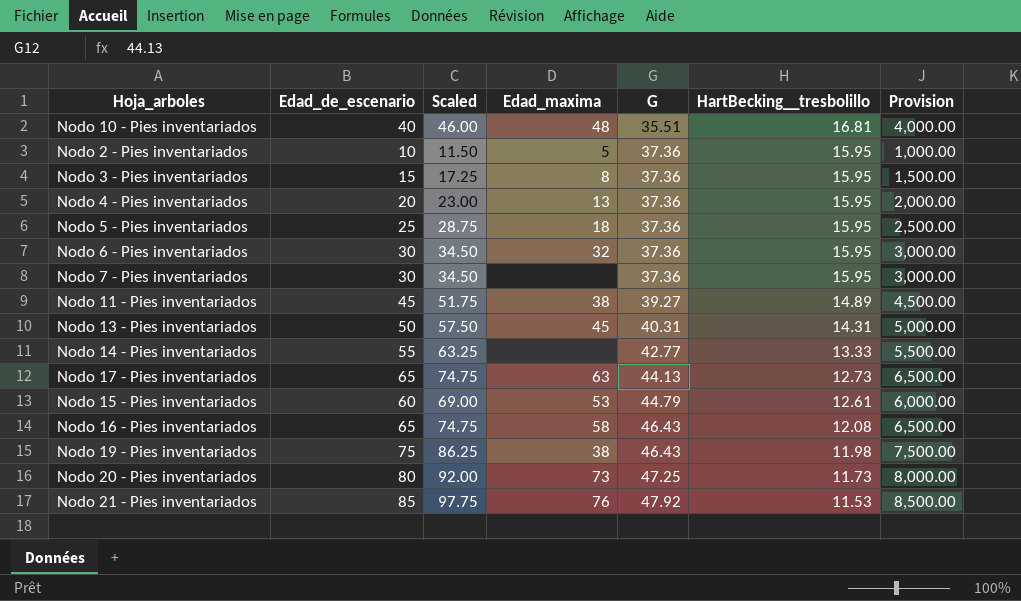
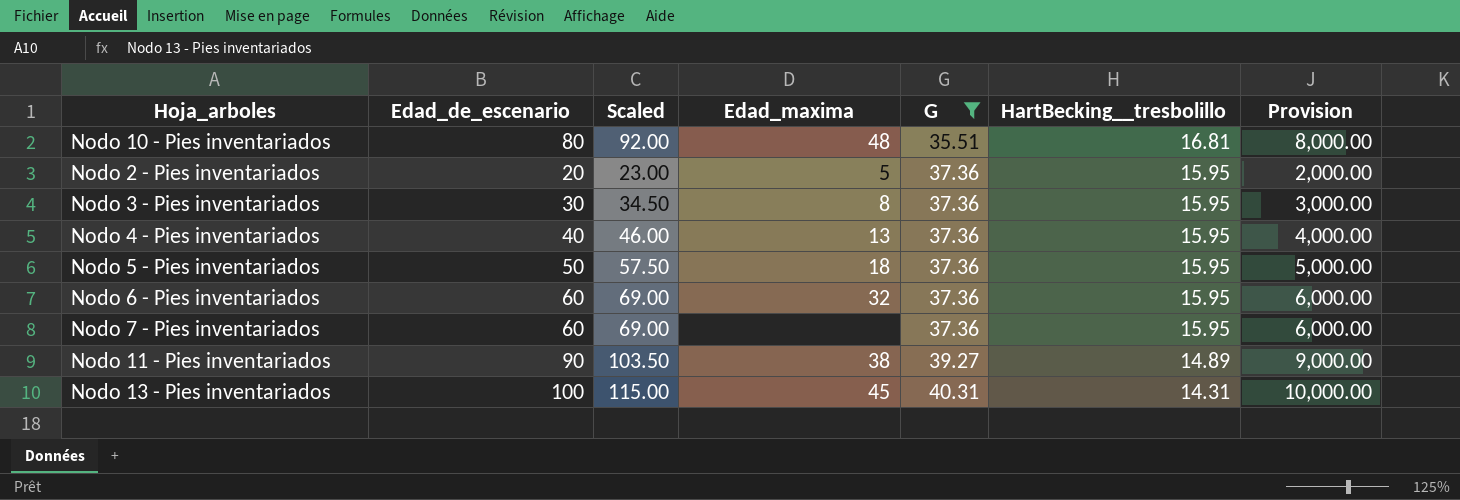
filter: none -> G <= 40.31
Nodo 10 - Pies inventariados | Edad_de_escenario: 40 -> 80
Nodo 10 - Pies inventariados | Scaled: 46.00 -> 92.00
Nodo 10 - Pies inventariados | Provision: 4,000.00 -> 8,000.00
Nodo 2 - Pies inventariados | Edad_de_escenario: 10 -> 20
Nodo 2 - Pies inventariados | Scaled: 11.50 -> 23.00
Nodo 2 - Pies inventariados | Provision: 1,000.00 -> 2,000.00
Nodo 3 - Pies inventariados | Edad_de_escenario: 15 -> 30
Nodo 3 - Pies inventariados | Scaled: 17.25 -> 34.50
Nodo 3 - Pies inventariados | Provision: 1,500.00 -> 3,000.00
Nodo 4 - Pies inventariados | Edad_de_escenario: 20 -> 40
Nodo 4 - Pies inventariados | Scaled: 23.00 -> 46.00
Nodo 4 - Pies inventariados | Provision: 2,000.00 -> 4,000.00
Nodo 5 - Pies inventariados | Edad_de_escenario: 25 -> 50
Nodo 5 - Pies inventariados | Scaled: 28.75 -> 57.50
Nodo 5 - Pies inventariados | Provision: 2,500.00 -> 5,000.00
Nodo 6 - Pies inventariados | Edad_de_escenario: 30 -> 60
Nodo 6 - Pies inventariados | Scaled: 34.50 -> 69.00
Nodo 6 - Pies inventariados | Provision: 3,000.00 -> 6,000.00
Nodo 7 - Pies inventariados | Edad_de_escenario: 30 -> 60
Nodo 7 - Pies inventariados | Scaled: 34.50 -> 69.00
Nodo 7 - Pies inventariados | Provision: 3,000.00 -> 6,000.00
Nodo 11 - Pies inventariados | Edad_de_escenario: 45 -> 90
Nodo 11 - Pies inventariados | Scaled: 51.75 -> 103.50
Nodo 11 - Pies inventariados | Provision: 4,500.00 -> 9,000.00
Nodo 13 - Pies inventariados | Edad_de_escenario: 50 -> 100
Nodo 13 - Pies inventariados | Scaled: 57.50 -> 115.00
Nodo 13 - Pies inventariados | Provision: 5,000.00 -> 10,000.00

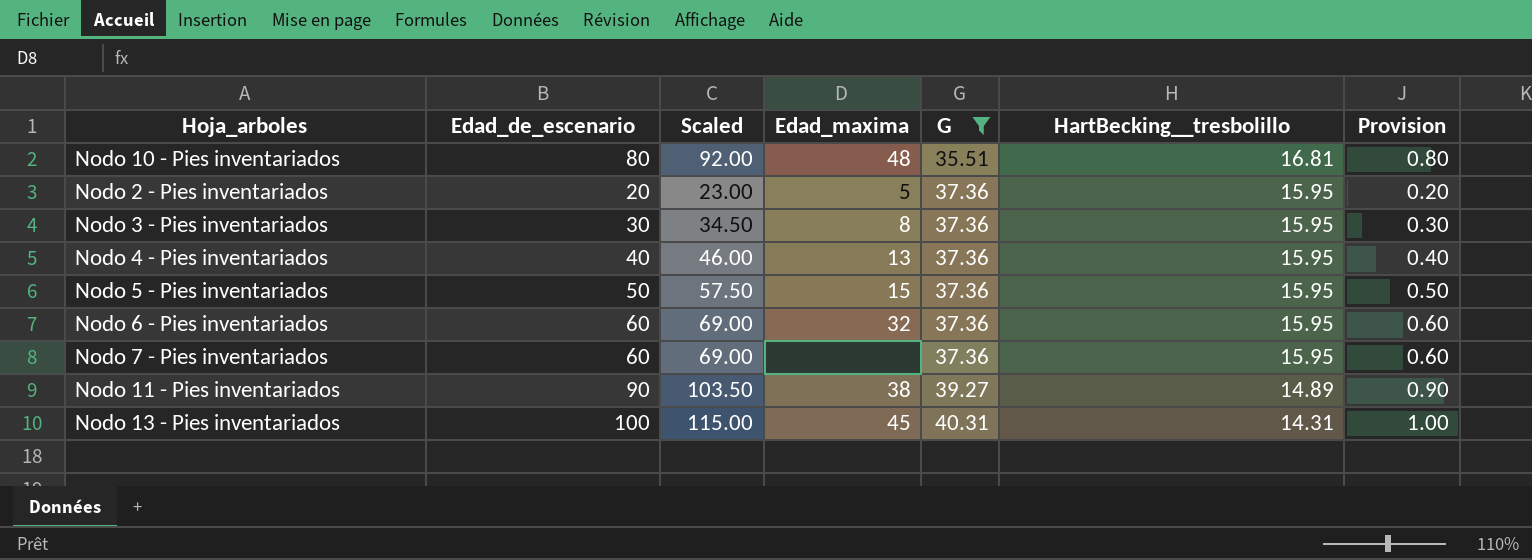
column Provision | formula: [Edad_de_escenario] * 100 -> [Edad_de_escenario] * 0.01
Nodo 5 - Pies inventariados | Edad_maxima: 18 -> 15

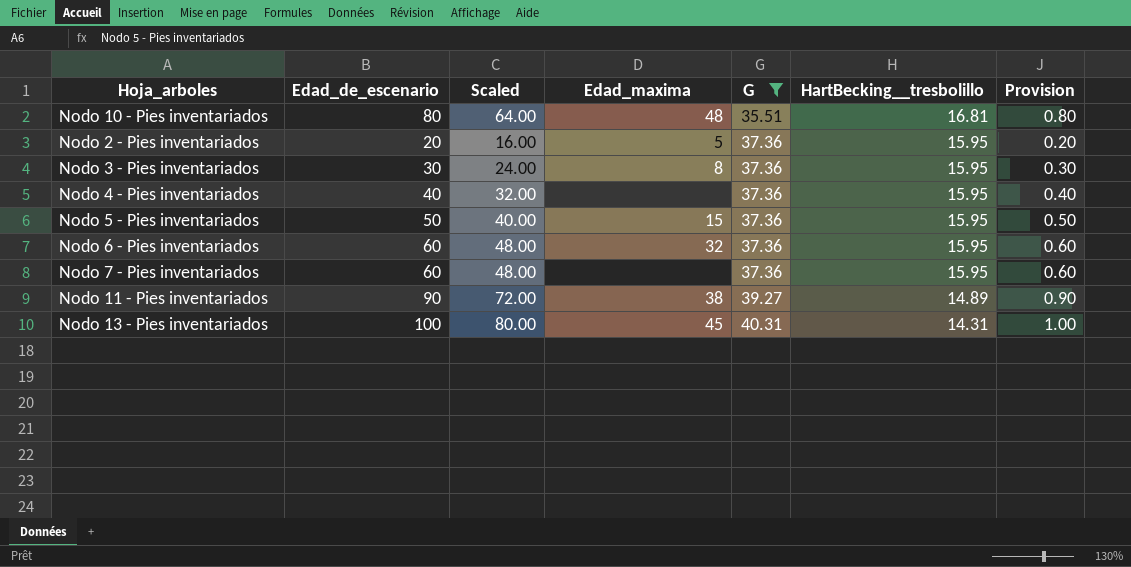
column Scaled | formula: [Edad_de_escenario] * 1.15 -> [Edad_de_escenario] * 0.8
Nodo 4 - Pies inventariados | Edad_maxima: 13 -> none

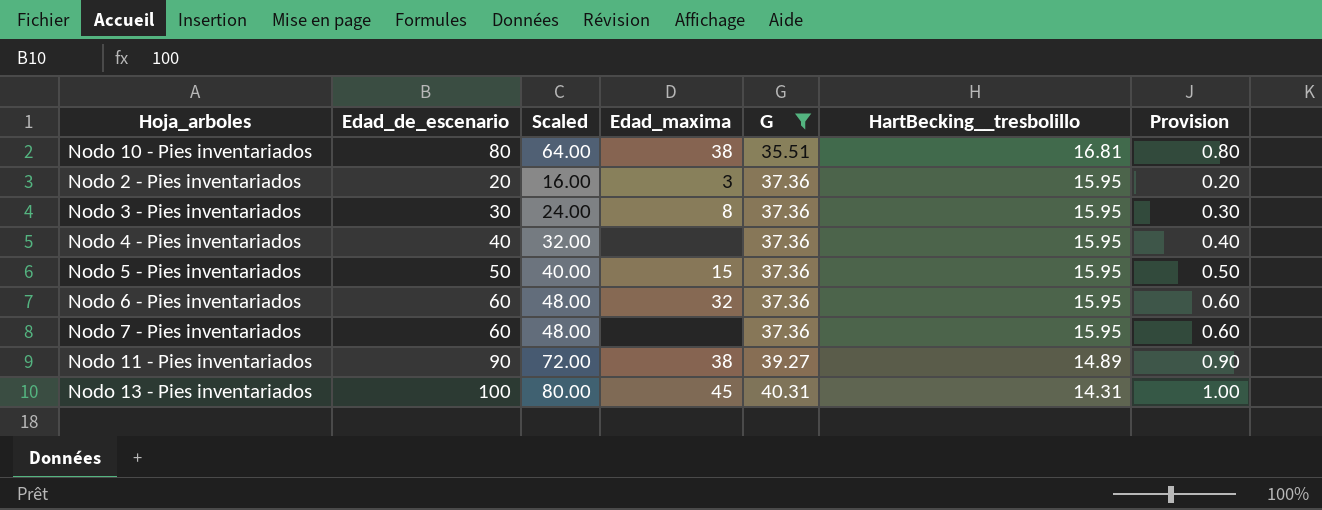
Nodo 10 - Pies inventariados | Edad_maxima: 48 -> 38
Nodo 2 - Pies inventariados | Edad_maxima: 5 -> 3

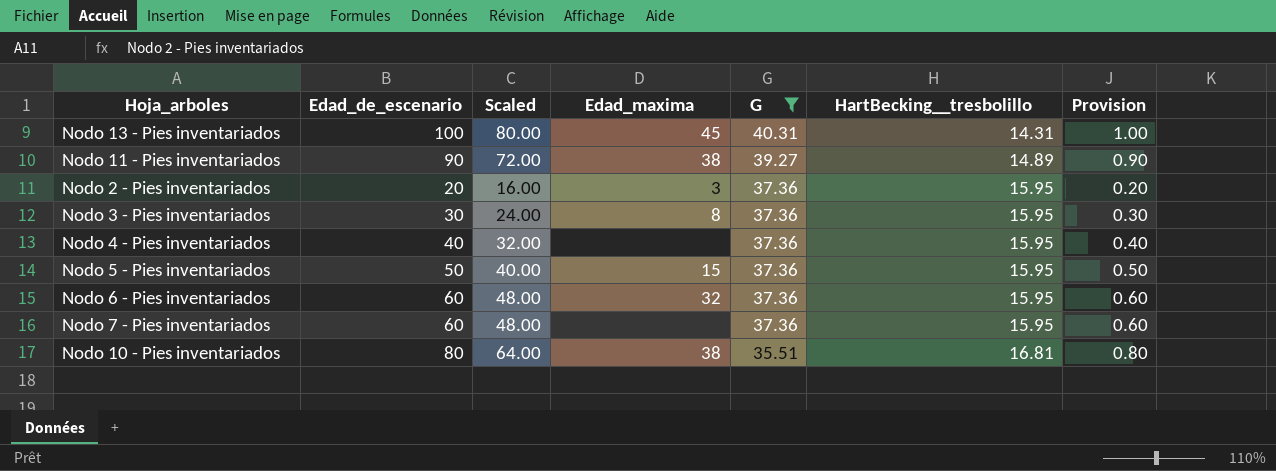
row order: G ascending -> G descending

